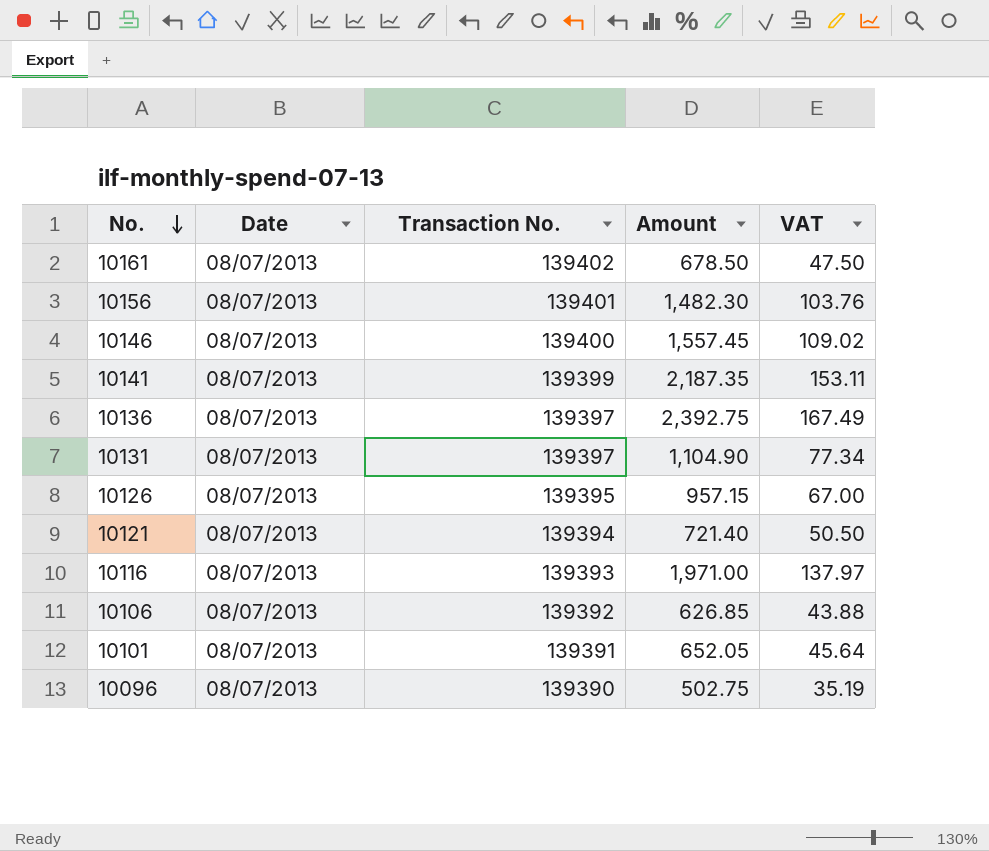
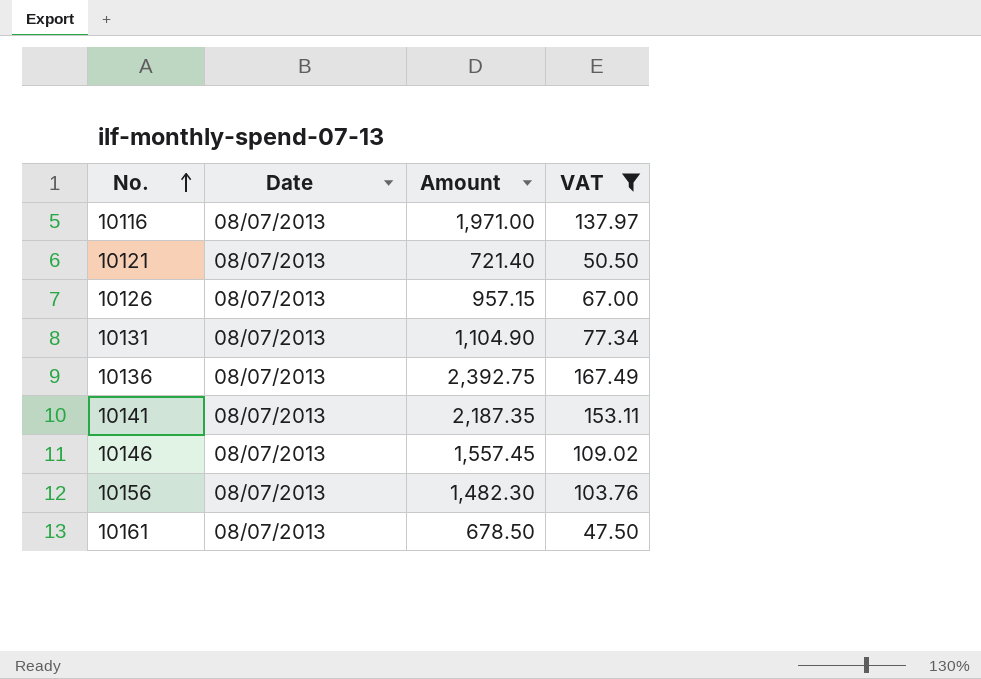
filter: none -> VAT >= 47.50
row order: No. descending -> No. ascending
column Transaction No. | position: 3 -> none

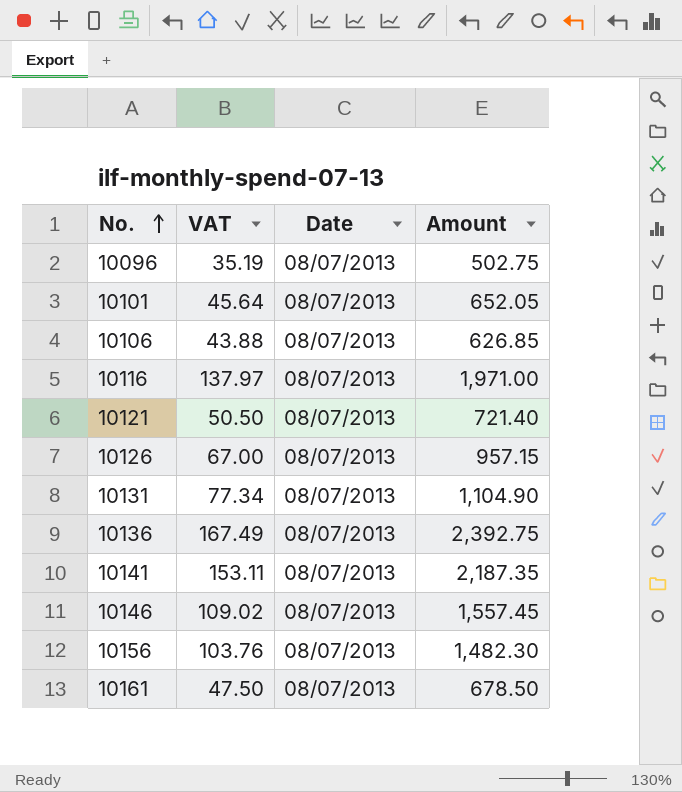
filter: VAT >= 47.50 -> none
column VAT | position: 4 -> 2

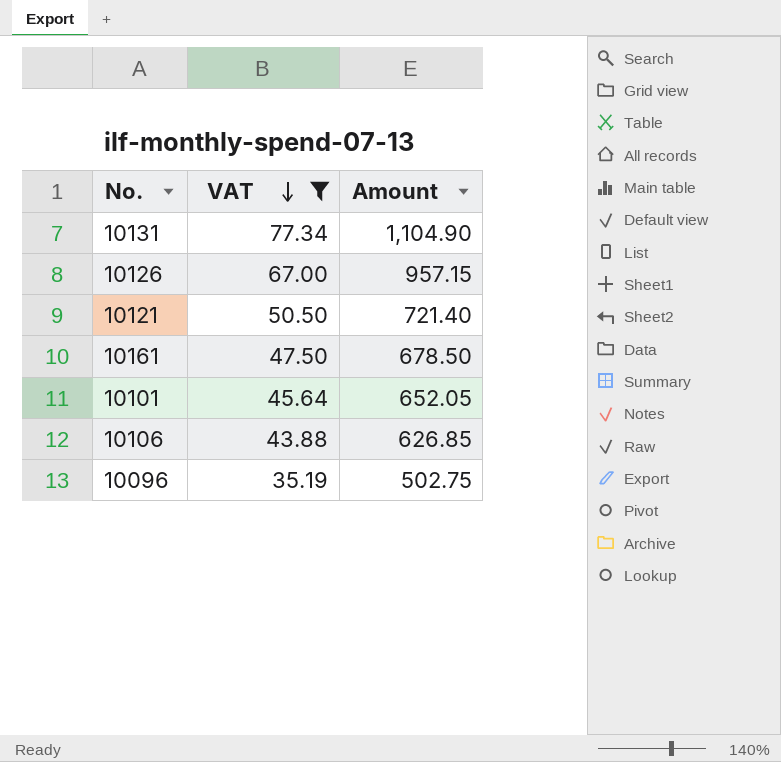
filter: none -> VAT <= 77.34
row order: No. ascending -> VAT descending
column Date | position: 3 -> none

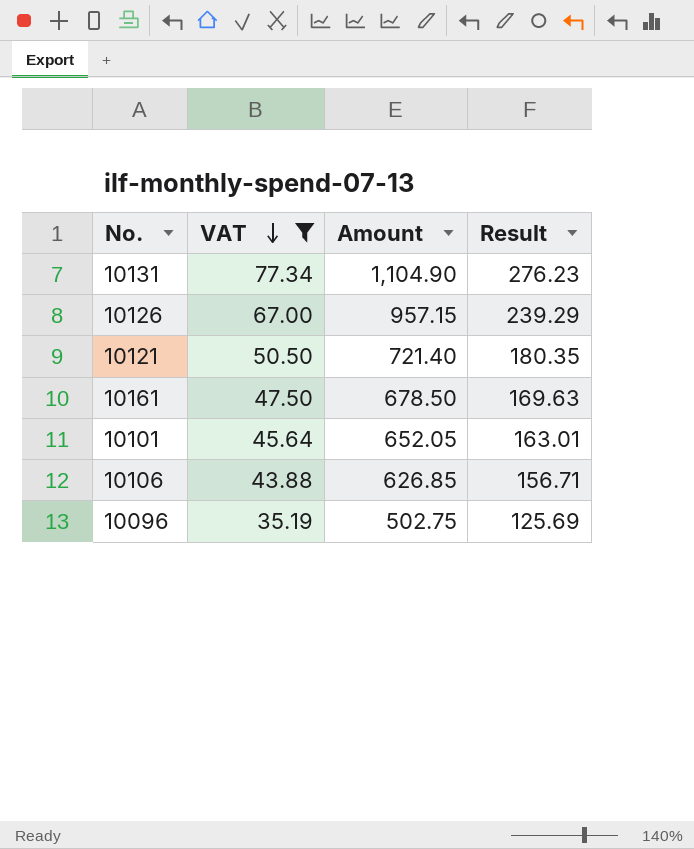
column Result | formula: none -> [Amount] * 0.25

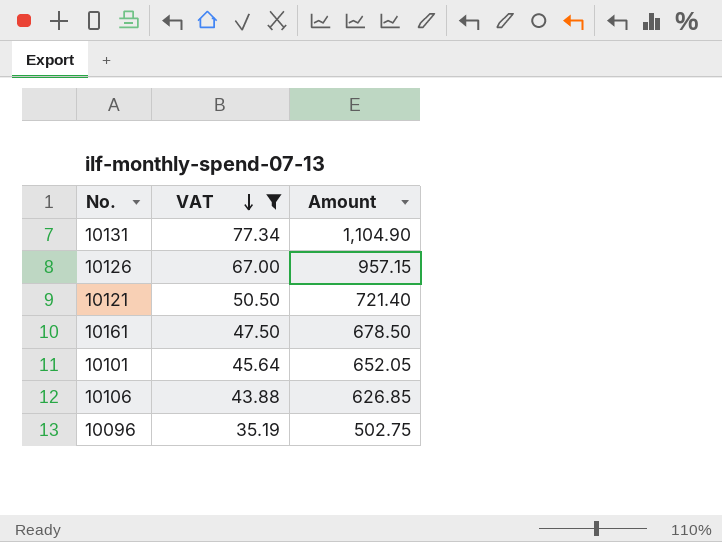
column Result | formula: [Amount] * 0.25 -> none

